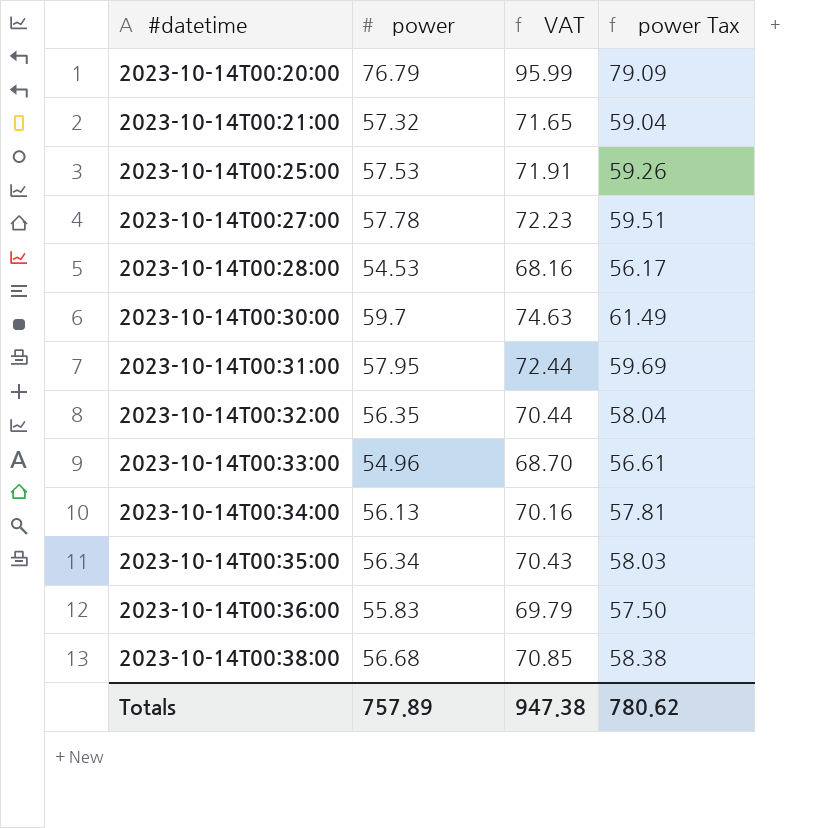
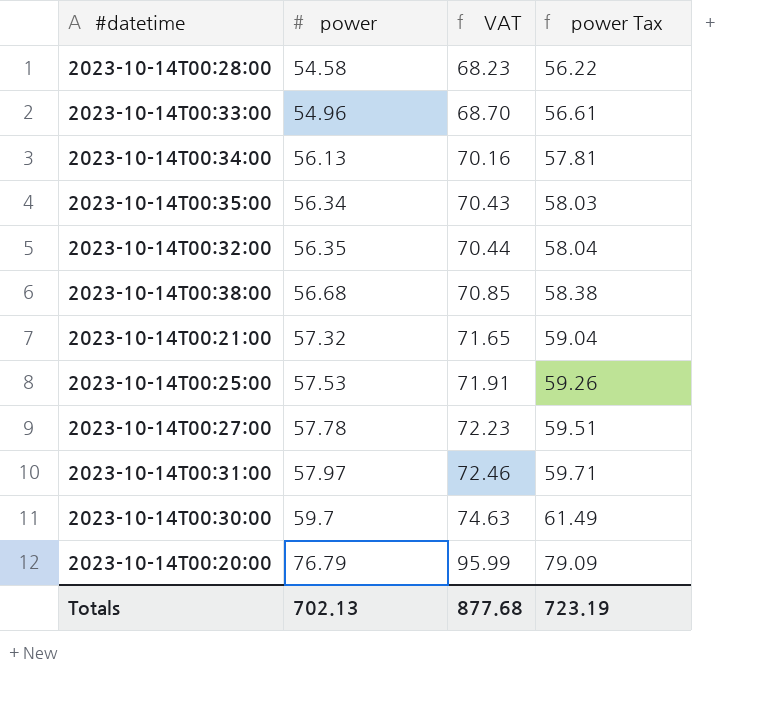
row order: #datetime ascending -> power ascending
row 2023-10-14T00:36:00: 55.83 | 69.79 | 57.50 -> none
2023-10-14T00:28:00 | power: 54.53 -> 54.58
2023-10-14T00:28:00 | VAT: 68.16 -> 68.23
2023-10-14T00:28:00 | power Tax: 56.17 -> 56.22
2023-10-14T00:31:00 | power: 57.95 -> 57.97
2023-10-14T00:31:00 | VAT: 72.44 -> 72.46
2023-10-14T00:31:00 | power Tax: 59.69 -> 59.71
Totals | power: 757.89 -> 702.13
Totals | VAT: 947.38 -> 877.68
Totals | power Tax: 780.62 -> 723.19

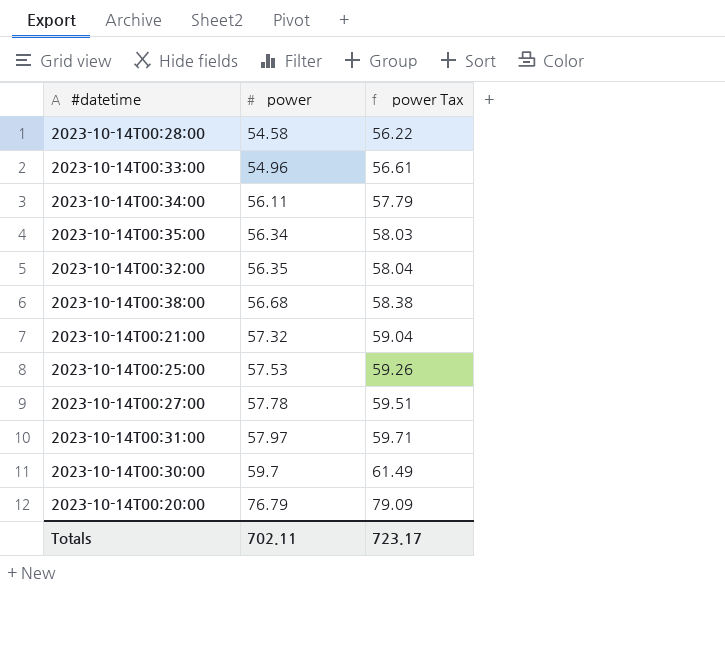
column VAT | formula: [power] * 1.25 -> none
2023-10-14T00:34:00 | power: 56.13 -> 56.11
2023-10-14T00:34:00 | power Tax: 57.81 -> 57.79
Totals | power: 702.13 -> 702.11
Totals | power Tax: 723.19 -> 723.17

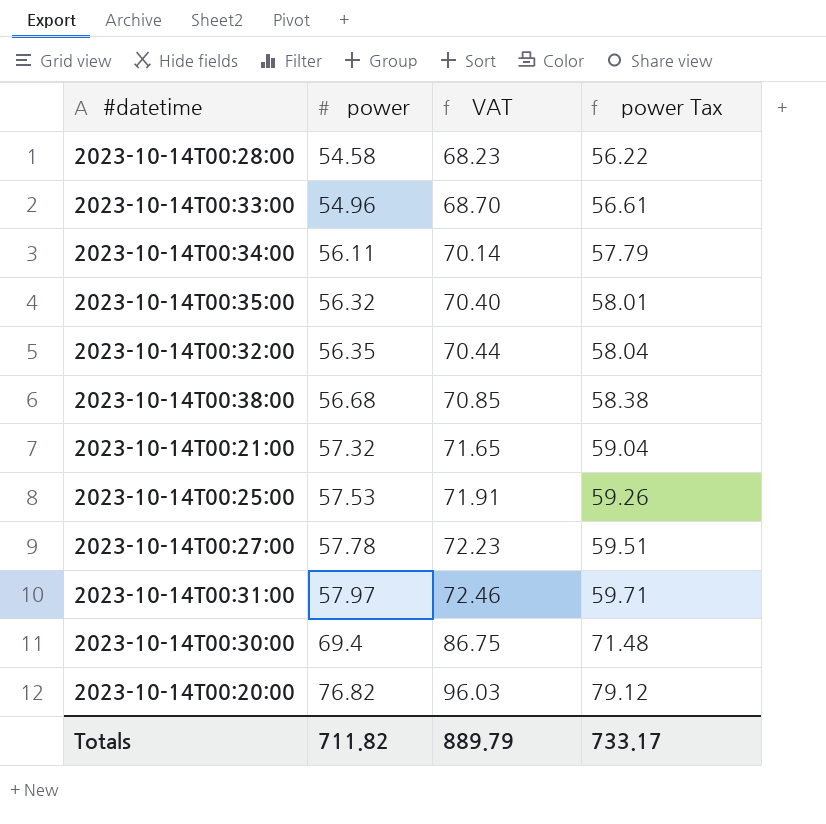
column VAT | formula: none -> [power] * 1.25
2023-10-14T00:35:00 | power: 56.34 -> 56.32
2023-10-14T00:35:00 | power Tax: 58.03 -> 58.01
2023-10-14T00:30:00 | power: 59.7 -> 69.4
2023-10-14T00:30:00 | power Tax: 61.49 -> 71.48
2023-10-14T00:20:00 | power: 76.79 -> 76.82
2023-10-14T00:20:00 | power Tax: 79.09 -> 79.12
Totals | power: 702.11 -> 711.82
Totals | power Tax: 723.17 -> 733.17

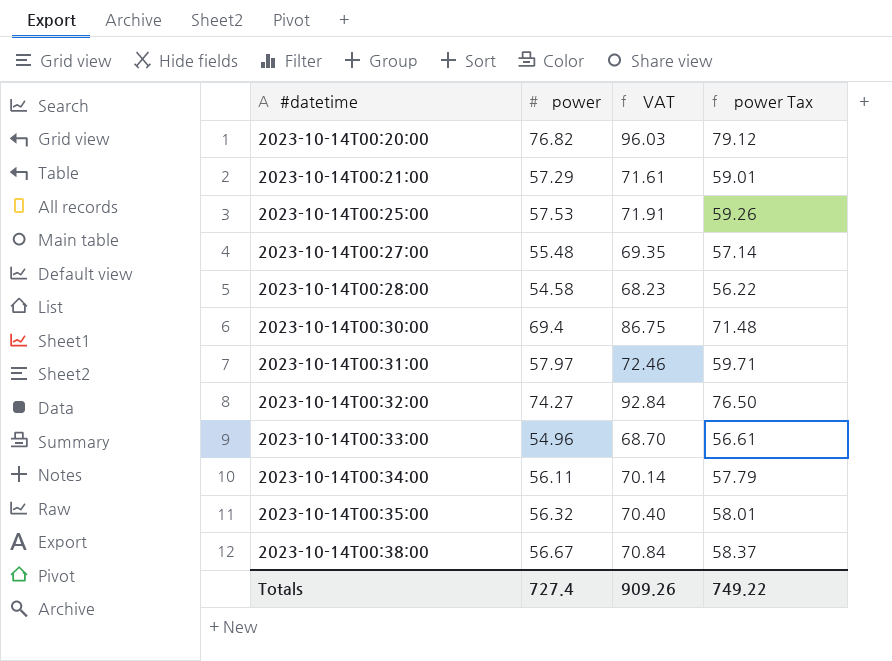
row order: power ascending -> #datetime ascending
2023-10-14T00:21:00 | power: 57.32 -> 57.29
2023-10-14T00:21:00 | VAT: 71.65 -> 71.61
2023-10-14T00:21:00 | power Tax: 59.04 -> 59.01
2023-10-14T00:27:00 | power: 57.78 -> 55.48
2023-10-14T00:27:00 | VAT: 72.23 -> 69.35
2023-10-14T00:27:00 | power Tax: 59.51 -> 57.14
2023-10-14T00:32:00 | power: 56.35 -> 74.27
2023-10-14T00:32:00 | VAT: 70.44 -> 92.84
2023-10-14T00:32:00 | power Tax: 58.04 -> 76.50
2023-10-14T00:38:00 | power: 56.68 -> 56.67
2023-10-14T00:38:00 | VAT: 70.85 -> 70.84
2023-10-14T00:38:00 | power Tax: 58.38 -> 58.37
Totals | power: 711.82 -> 727.4
Totals | VAT: 889.79 -> 909.26
Totals | power Tax: 733.17 -> 749.22

